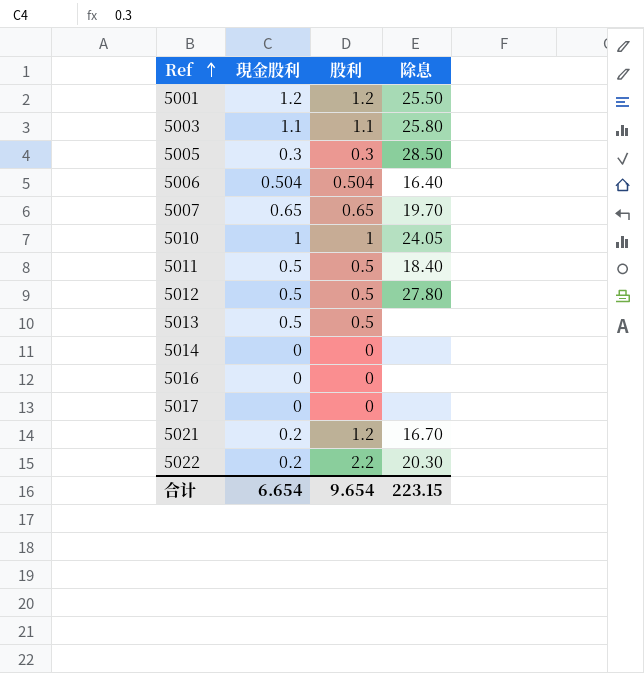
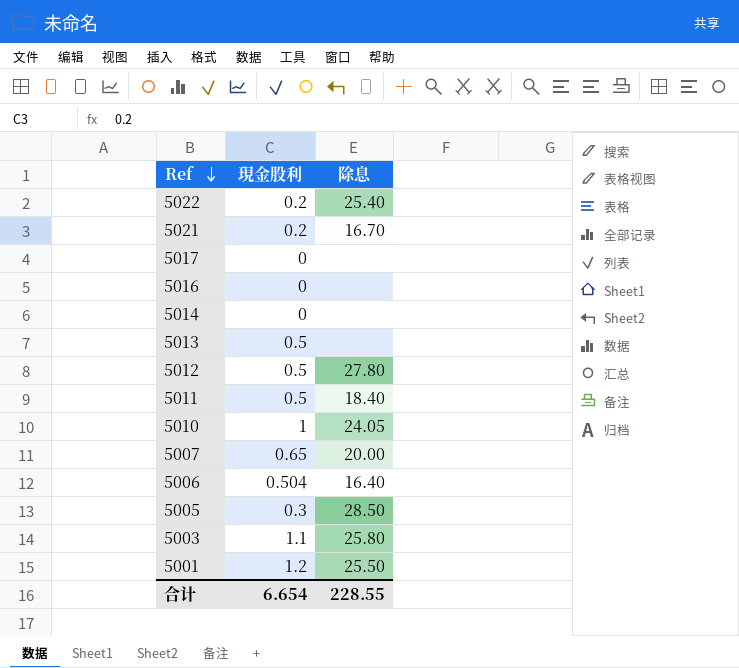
row order: Ref ascending -> Ref descending
column 股利 | position: 3 -> none
5022 | 除息: 20.30 -> 25.40
5007 | 除息: 19.70 -> 20.00
合计 | 除息: 223.15 -> 228.55

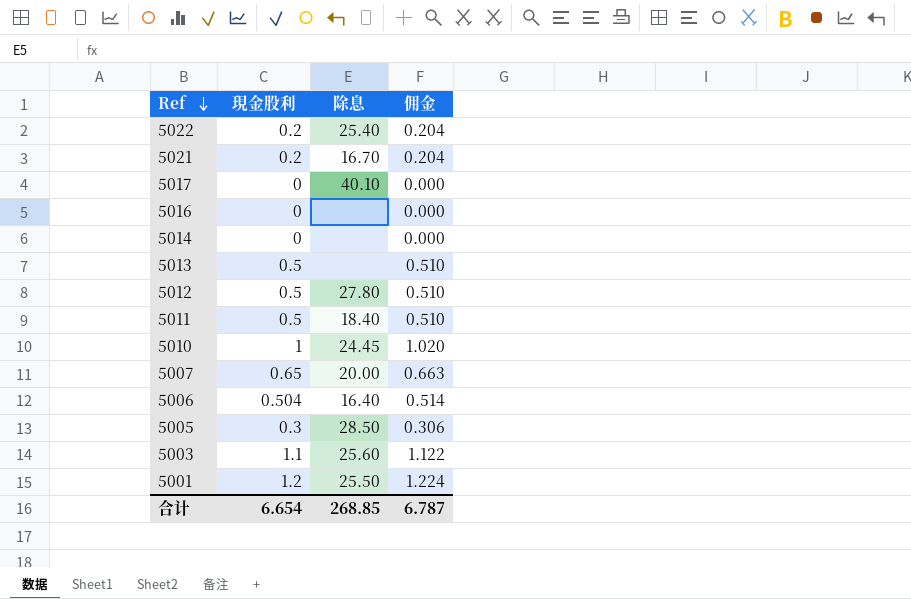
column 佣金 | formula: none -> [現金股利] * 1.02
5017 | 除息: none -> 40.10
5010 | 除息: 24.05 -> 24.45
5003 | 除息: 25.80 -> 25.60
合计 | 除息: 228.55 -> 268.85

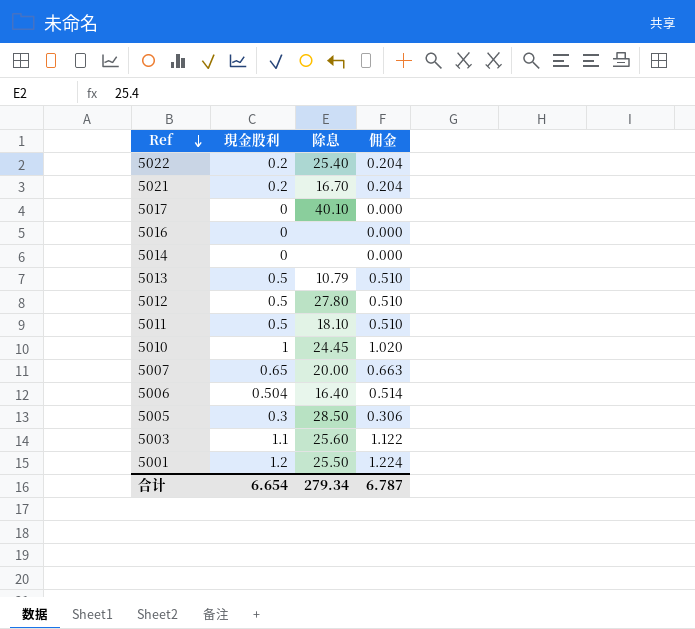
5013 | 除息: none -> 10.79
5011 | 除息: 18.40 -> 18.10
合计 | 除息: 268.85 -> 279.34

